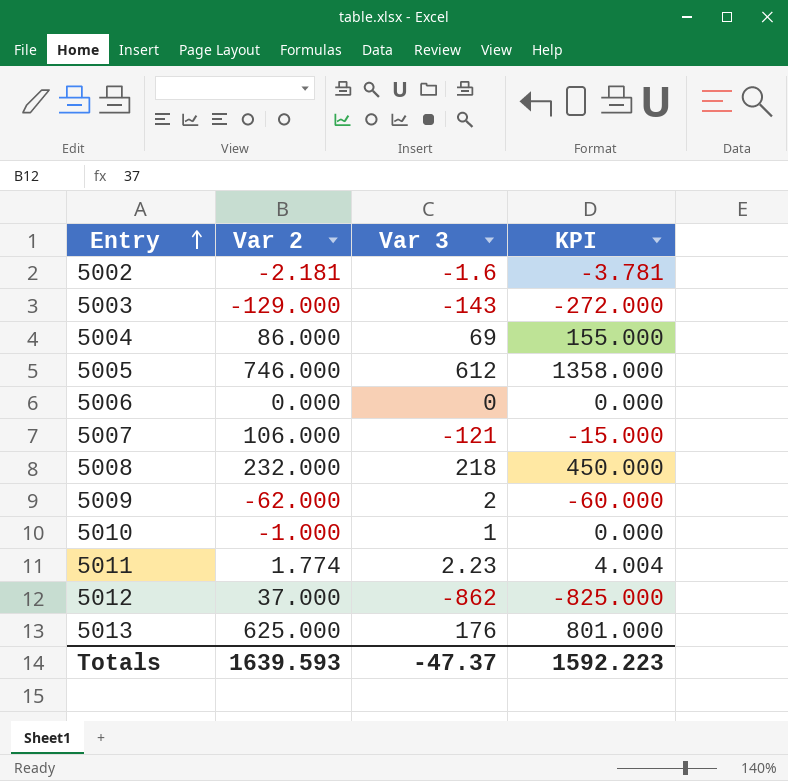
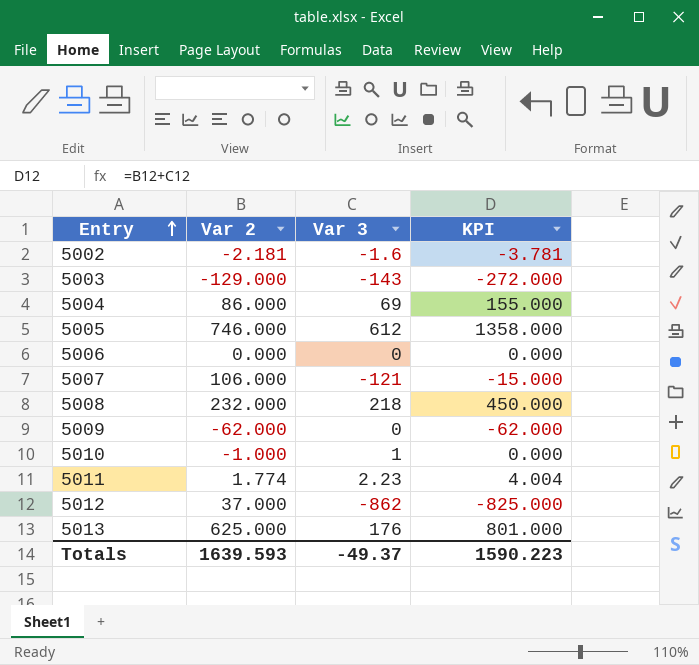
5009 | Var 3: 2 -> 0
5009 | KPI: -60.000 -> -62.000
Totals | Var 3: -47.37 -> -49.37
Totals | KPI: 1592.223 -> 1590.223

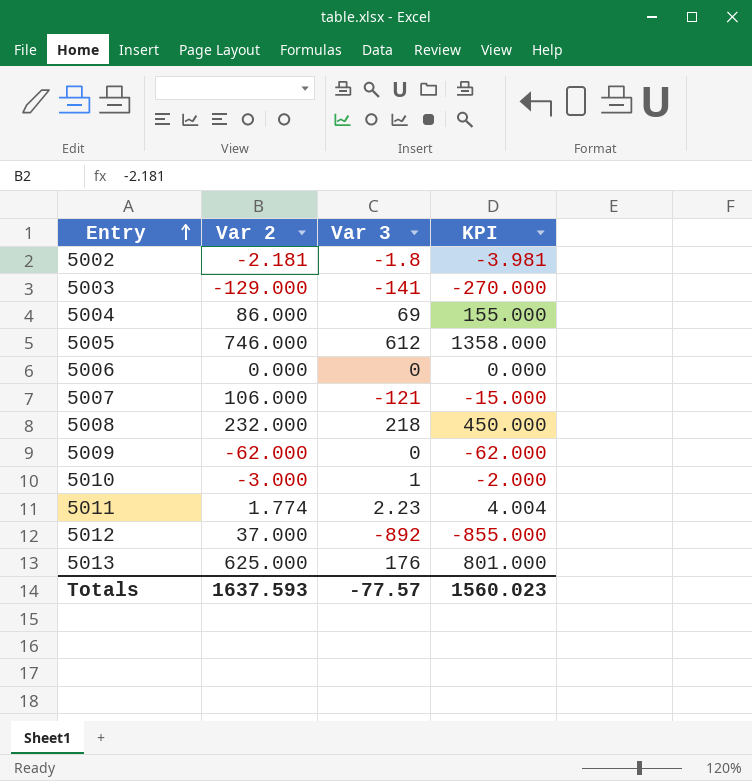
5002 | Var 3: -1.6 -> -1.8
5002 | KPI: -3.781 -> -3.981
5003 | Var 3: -143 -> -141
5003 | KPI: -272.000 -> -270.000
5010 | Var 2: -1.000 -> -3.000
5010 | KPI: 0.000 -> -2.000
5012 | Var 3: -862 -> -892
5012 | KPI: -825.000 -> -855.000
Totals | Var 2: 1639.593 -> 1637.593
Totals | Var 3: -49.37 -> -77.57
Totals | KPI: 1590.223 -> 1560.023

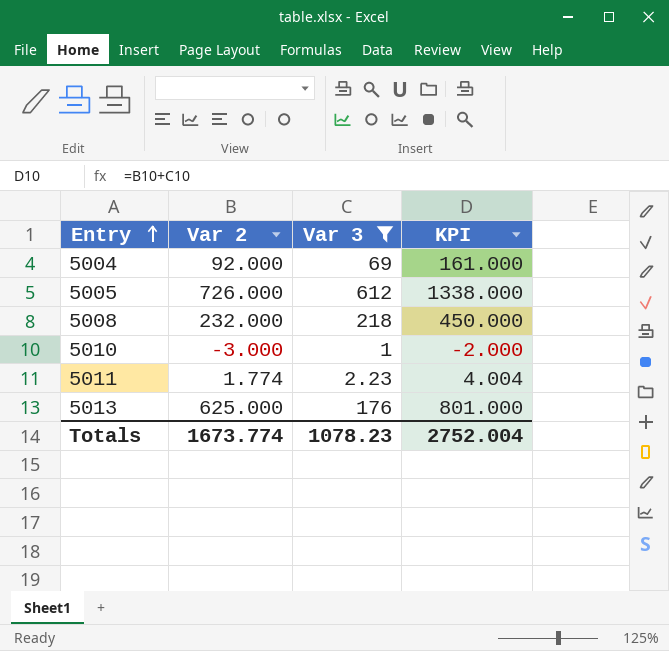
filter: none -> Var 3 >= 1
5004 | Var 2: 86.000 -> 92.000
5004 | KPI: 155.000 -> 161.000
5005 | Var 2: 746.000 -> 726.000
5005 | KPI: 1358.000 -> 1338.000
Totals | Var 2: 1637.593 -> 1673.774
Totals | Var 3: -77.57 -> 1078.23
Totals | KPI: 1560.023 -> 2752.004

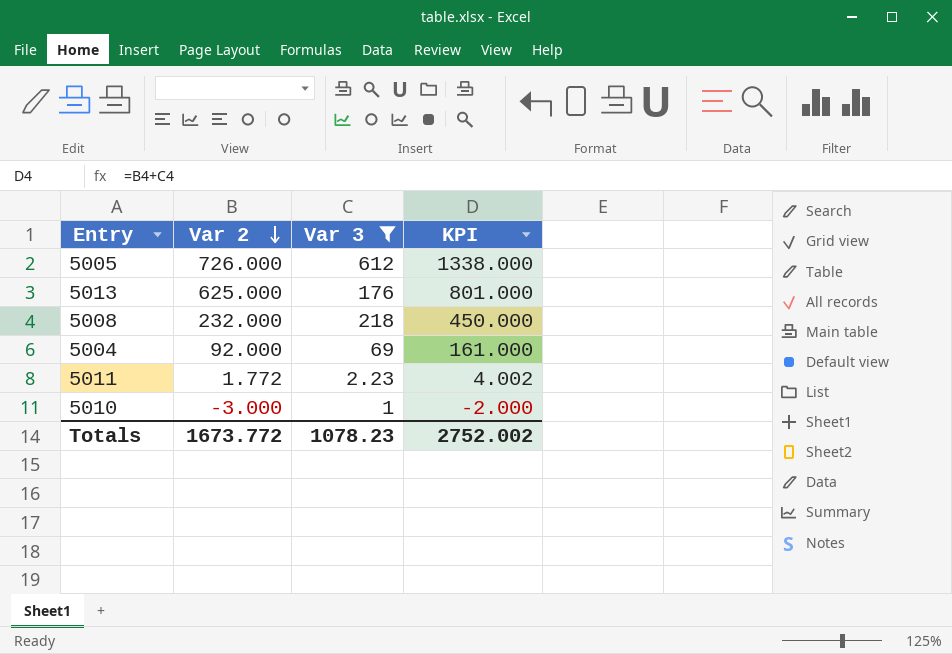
row order: Entry ascending -> Var 2 descending
5011 | Var 2: 1.774 -> 1.772
5011 | KPI: 4.004 -> 4.002
Totals | Var 2: 1673.774 -> 1673.772
Totals | KPI: 2752.004 -> 2752.002

